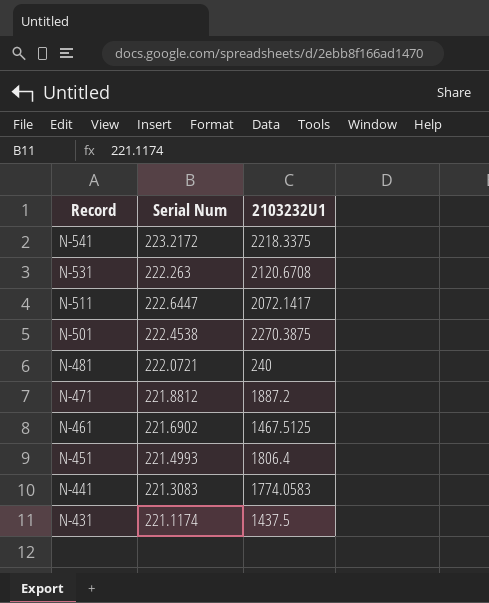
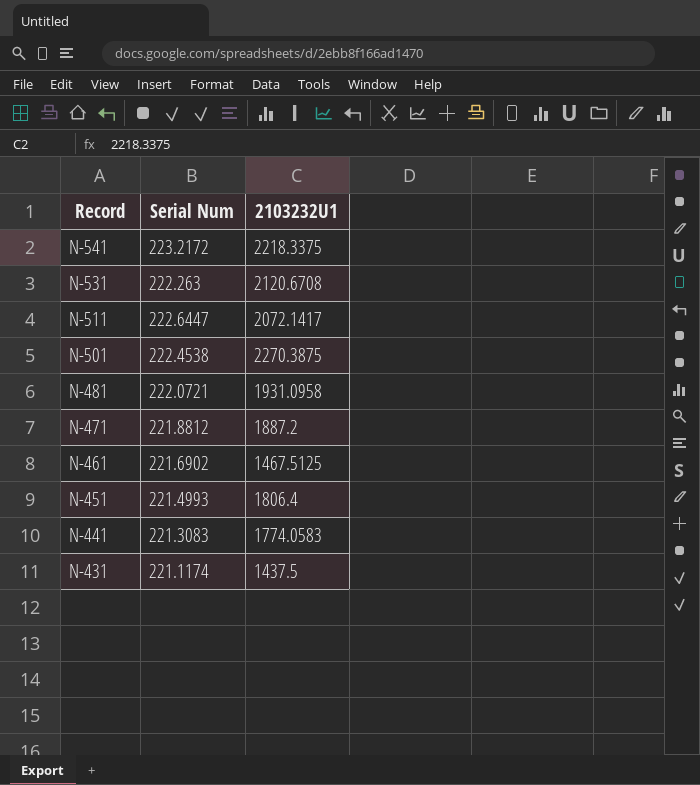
N-481 | 2103232U1: 240 -> 1931.0958

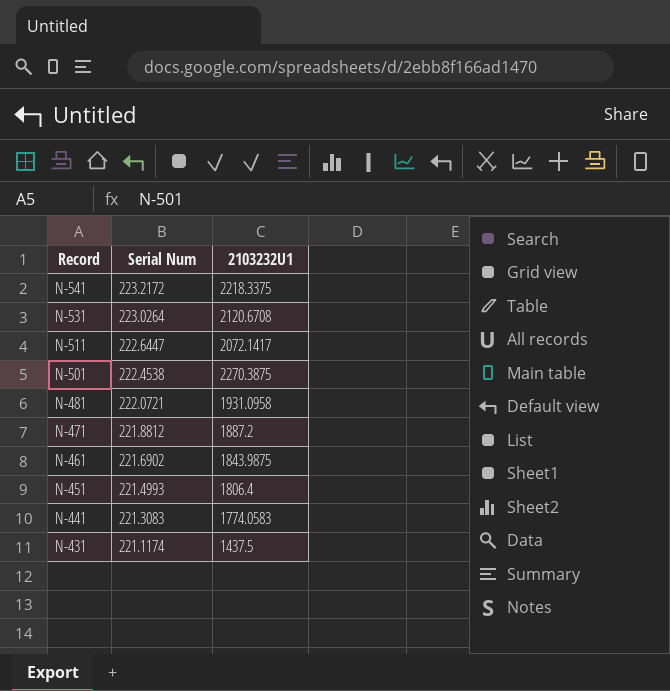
N-531 | Serial Num: 222.263 -> 223.0264
N-461 | 2103232U1: 1467.5125 -> 1843.9875

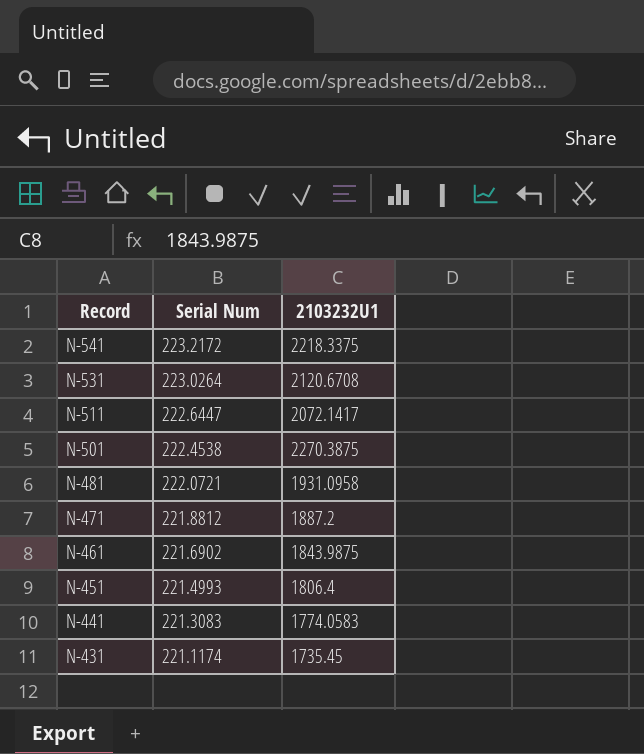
N-431 | 2103232U1: 1437.5 -> 1735.45

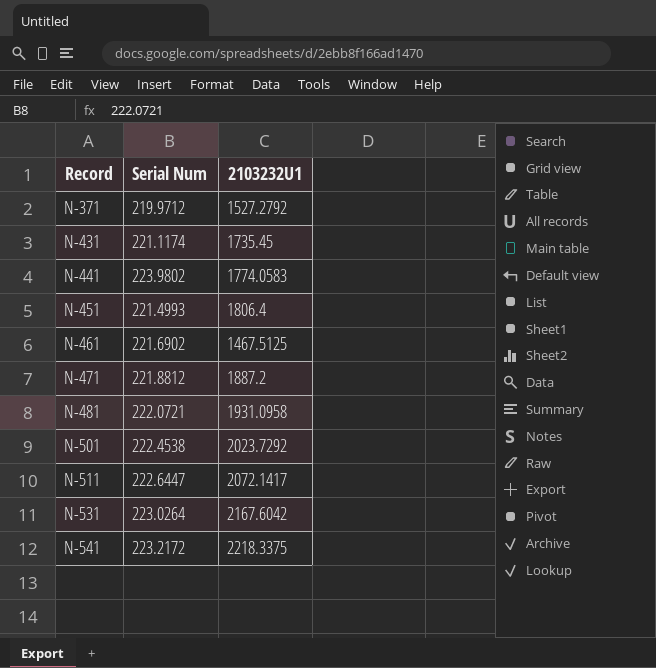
row order: Record descending -> Record ascending
row N-371: none -> 219.9712 | 1527.2792
N-441 | Serial Num: 221.3083 -> 223.9802
N-461 | 2103232U1: 1843.9875 -> 1467.5125
N-501 | 2103232U1: 2270.3875 -> 2023.7292
N-531 | 2103232U1: 2120.6708 -> 2167.6042

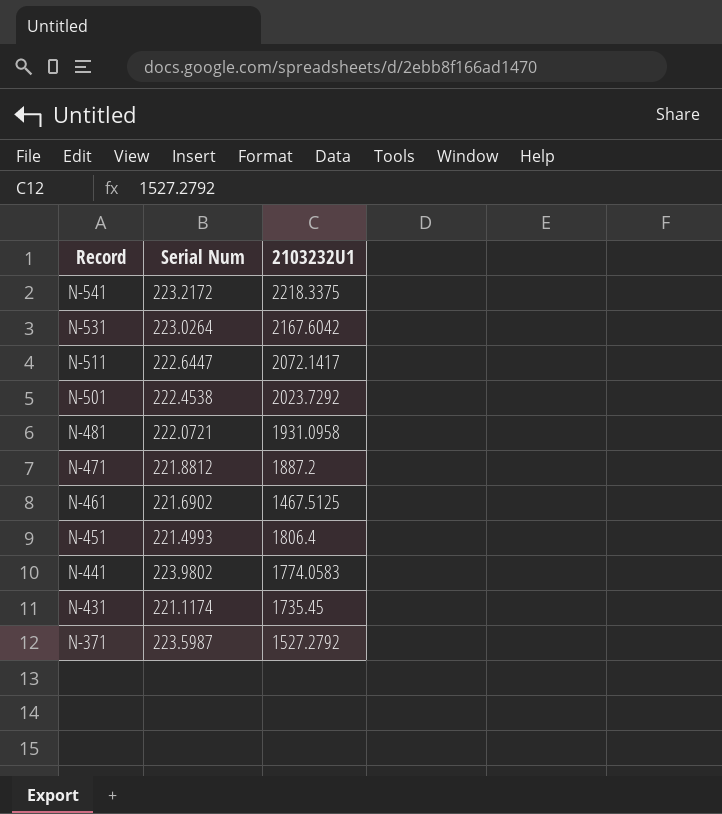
row order: Record ascending -> Record descending
N-371 | Serial Num: 219.9712 -> 223.5987

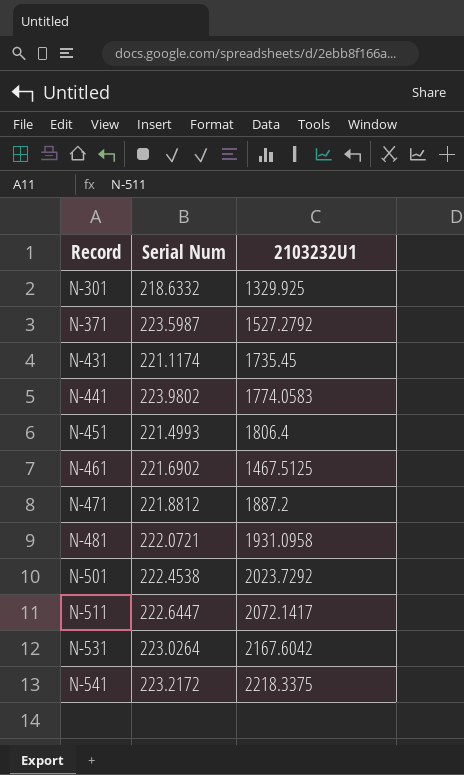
row order: Record descending -> Record ascending
row N-301: none -> 218.6332 | 1329.925

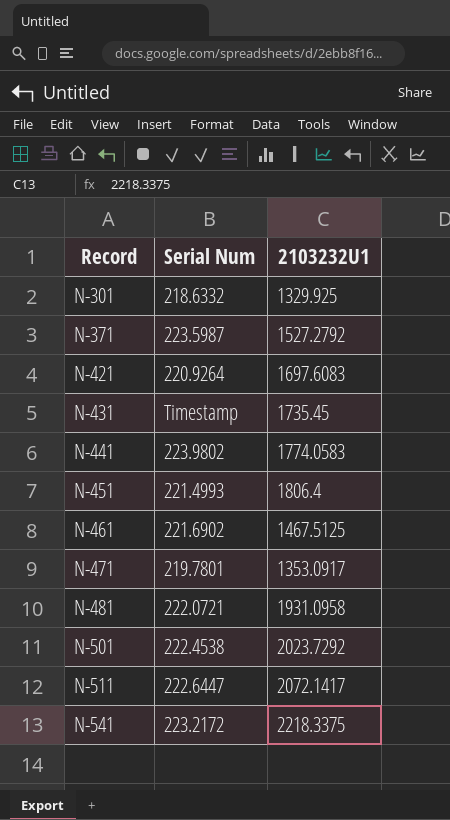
row N-531: 223.0264 | 2167.6042 -> none
row N-421: none -> 220.9264 | 1697.6083
N-431 | Serial Num: 221.1174 -> Timestamp
N-471 | Serial Num: 221.8812 -> 219.7801
N-471 | 2103232U1: 1887.2 -> 1353.0917

